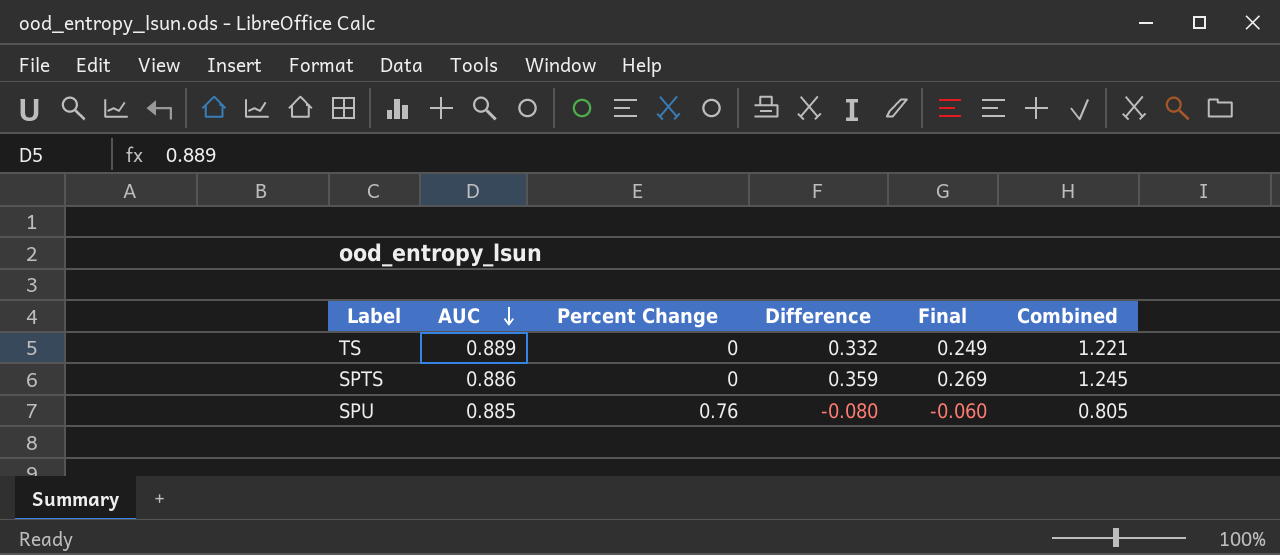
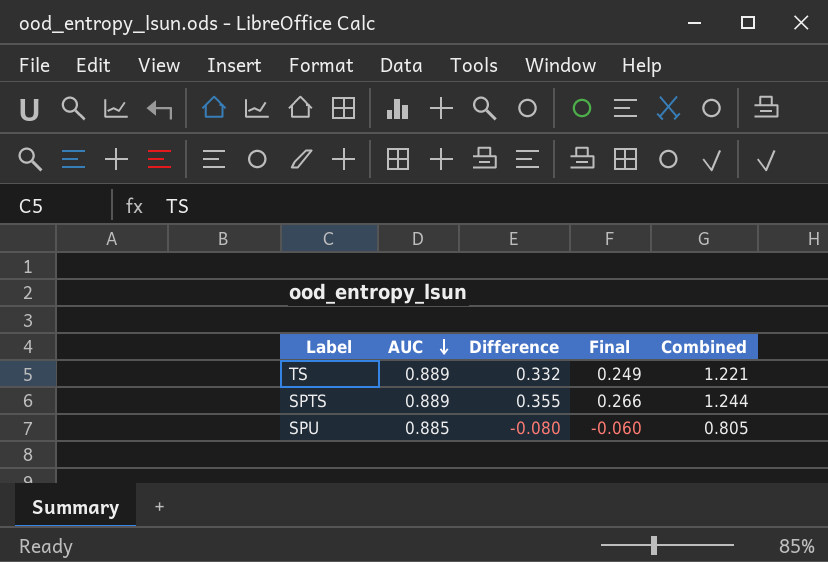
column Percent Change | position: 3 -> none
SPTS | AUC: 0.886 -> 0.889
SPTS | Difference: 0.359 -> 0.355
SPTS | Final: 0.269 -> 0.266
SPTS | Combined: 1.245 -> 1.244

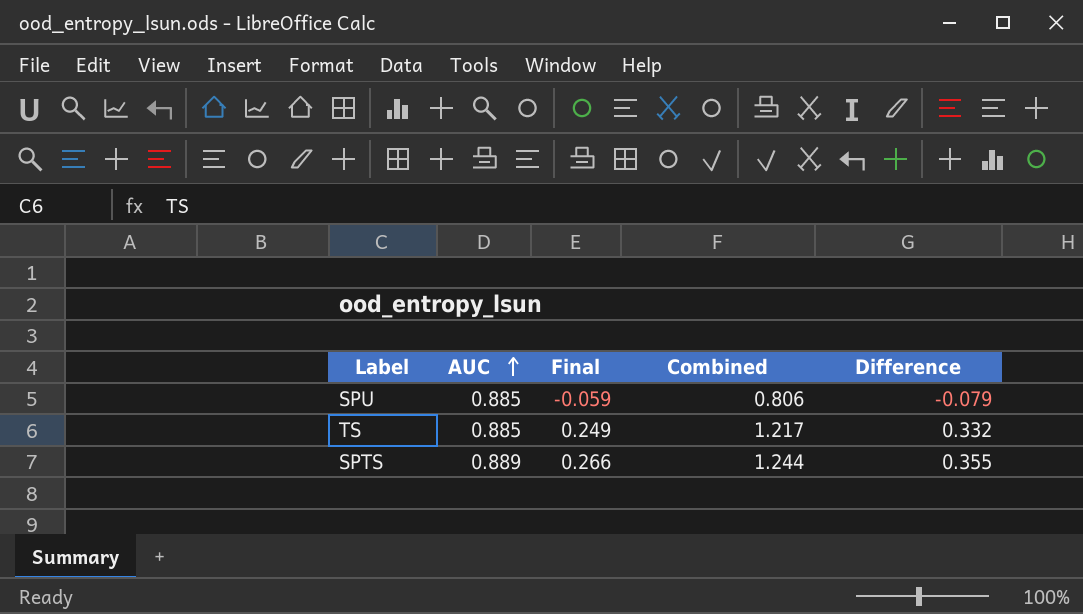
row order: AUC descending -> AUC ascending
column Difference | position: 3 -> 5
SPU | Final: -0.060 -> -0.059
SPU | Combined: 0.805 -> 0.806
SPU | Difference: -0.080 -> -0.079
TS | AUC: 0.889 -> 0.885
TS | Combined: 1.221 -> 1.217

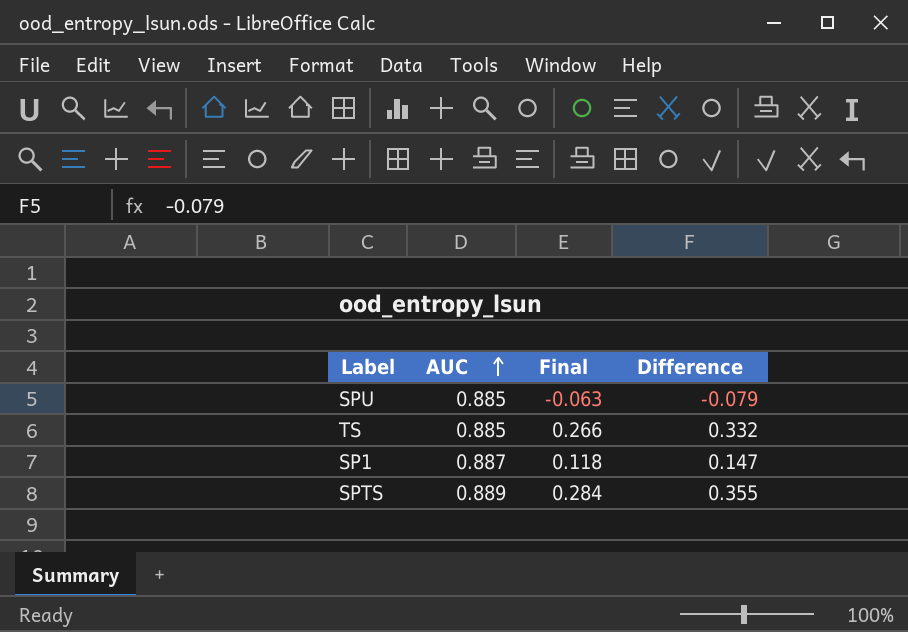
column Combined | formula: [AUC] + [Difference] -> none
column Final | formula: [Difference] * 0.75 -> [Difference] * 0.8
row SP1: none -> 0.887 | 0.118 | 0.147

